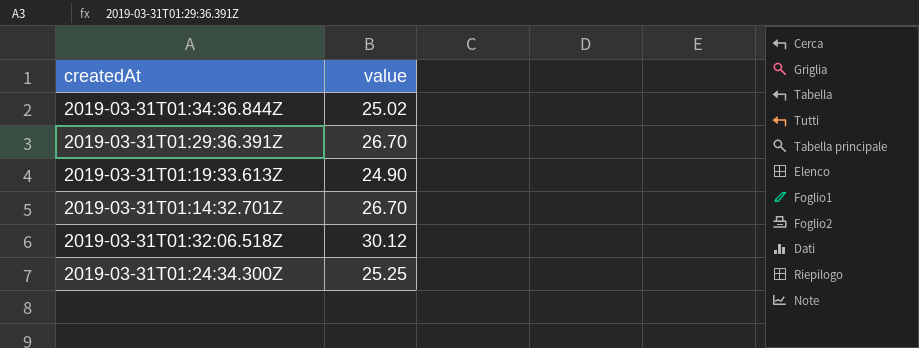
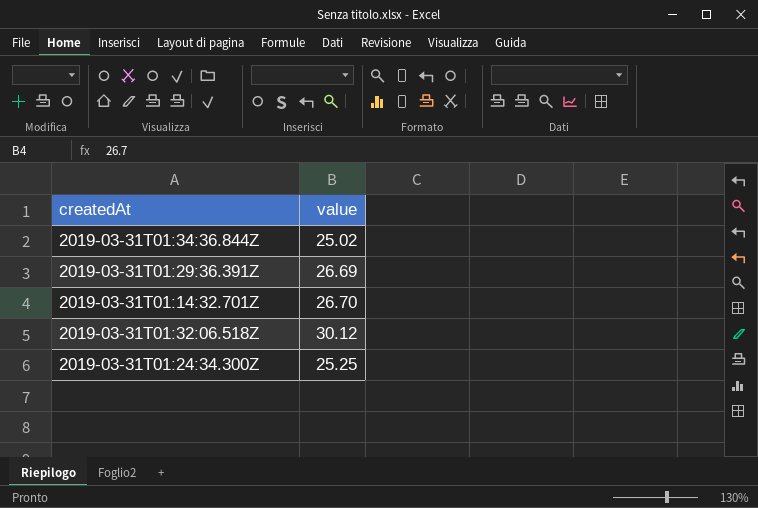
row 2019-03-31T01:19:33.613Z: 24.90 -> none
2019-03-31T01:29:36.391Z | value: 26.70 -> 26.69

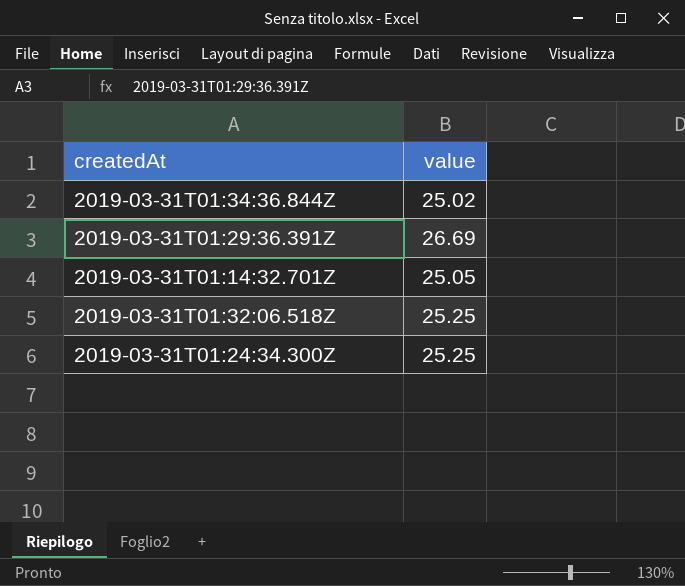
2019-03-31T01:14:32.701Z | value: 26.70 -> 25.05
2019-03-31T01:32:06.518Z | value: 30.12 -> 25.25

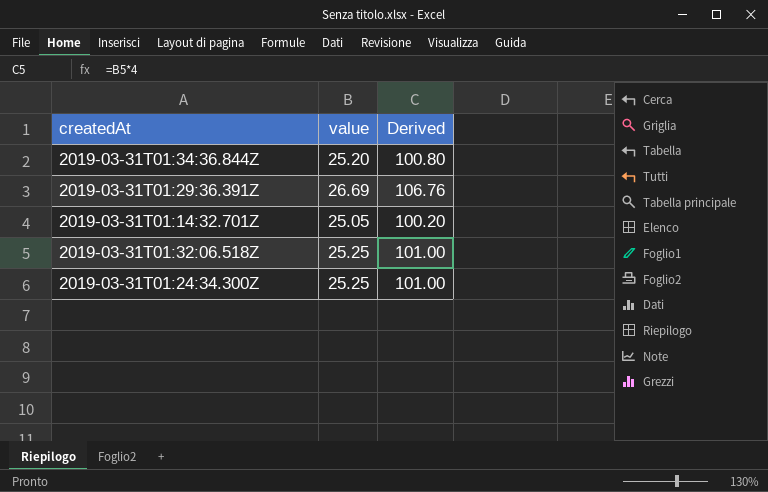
column Derived | formula: none -> [value] * 4
2019-03-31T01:34:36.844Z | value: 25.02 -> 25.20

